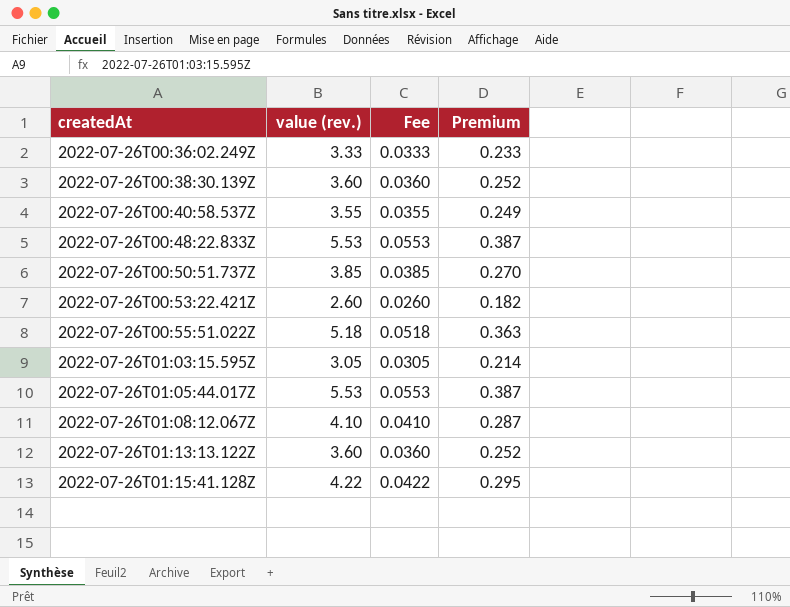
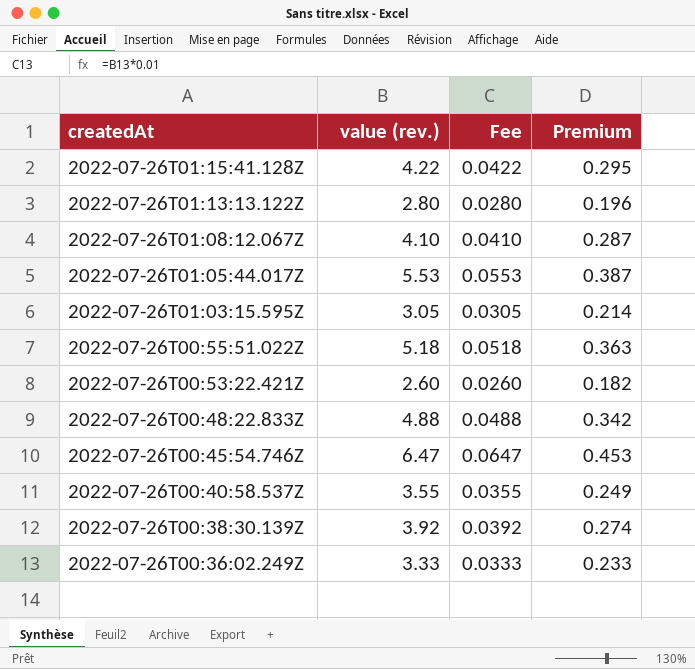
row order: createdAt ascending -> createdAt descending
row 2022-07-26T00:50:51.737Z: 3.85 | 0.0385 | 0.270 -> none
2022-07-26T01:13:13.122Z | value (rev.): 3.60 -> 2.80
2022-07-26T01:13:13.122Z | Fee: 0.0360 -> 0.0280
2022-07-26T01:13:13.122Z | Premium: 0.252 -> 0.196
2022-07-26T00:48:22.833Z | value (rev.): 5.53 -> 4.88
2022-07-26T00:48:22.833Z | Fee: 0.0553 -> 0.0488
2022-07-26T00:48:22.833Z | Premium: 0.387 -> 0.342
row 2022-07-26T00:45:54.746Z: none -> 6.47 | 0.0647 | 0.453
2022-07-26T00:38:30.139Z | value (rev.): 3.60 -> 3.92
2022-07-26T00:38:30.139Z | Fee: 0.0360 -> 0.0392
2022-07-26T00:38:30.139Z | Premium: 0.252 -> 0.274

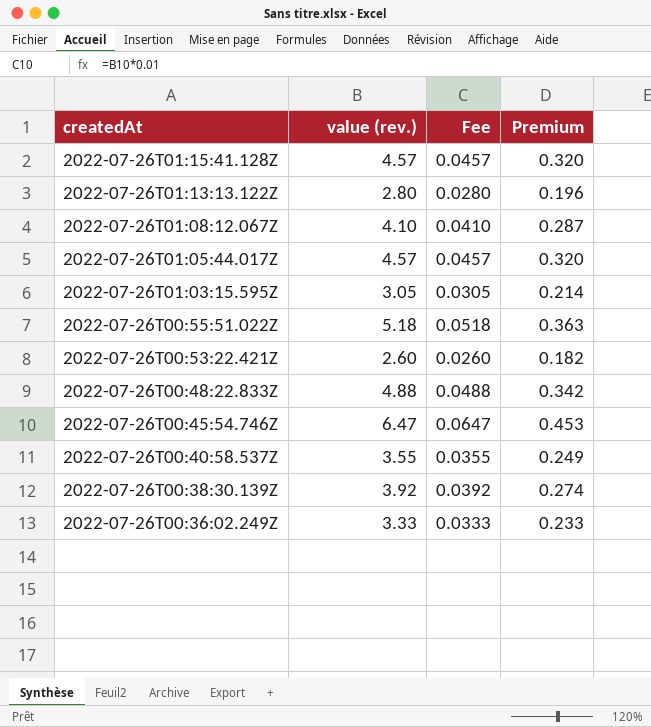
2022-07-26T01:15:41.128Z | value (rev.): 4.22 -> 4.57
2022-07-26T01:15:41.128Z | Fee: 0.0422 -> 0.0457
2022-07-26T01:15:41.128Z | Premium: 0.295 -> 0.320
2022-07-26T01:05:44.017Z | value (rev.): 5.53 -> 4.57
2022-07-26T01:05:44.017Z | Fee: 0.0553 -> 0.0457
2022-07-26T01:05:44.017Z | Premium: 0.387 -> 0.320

